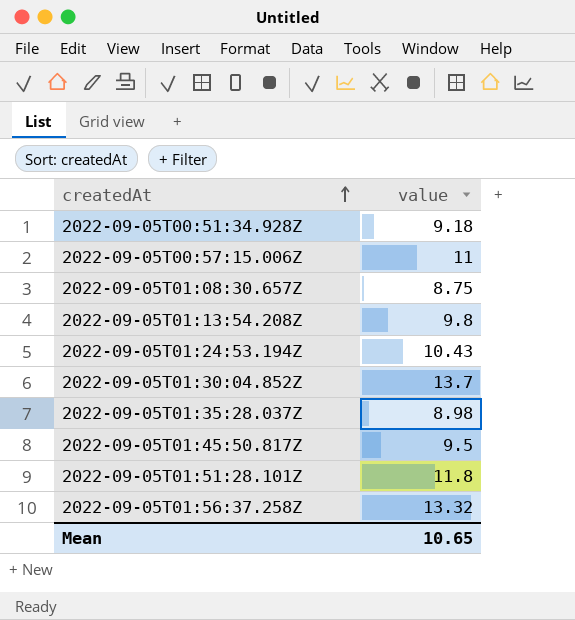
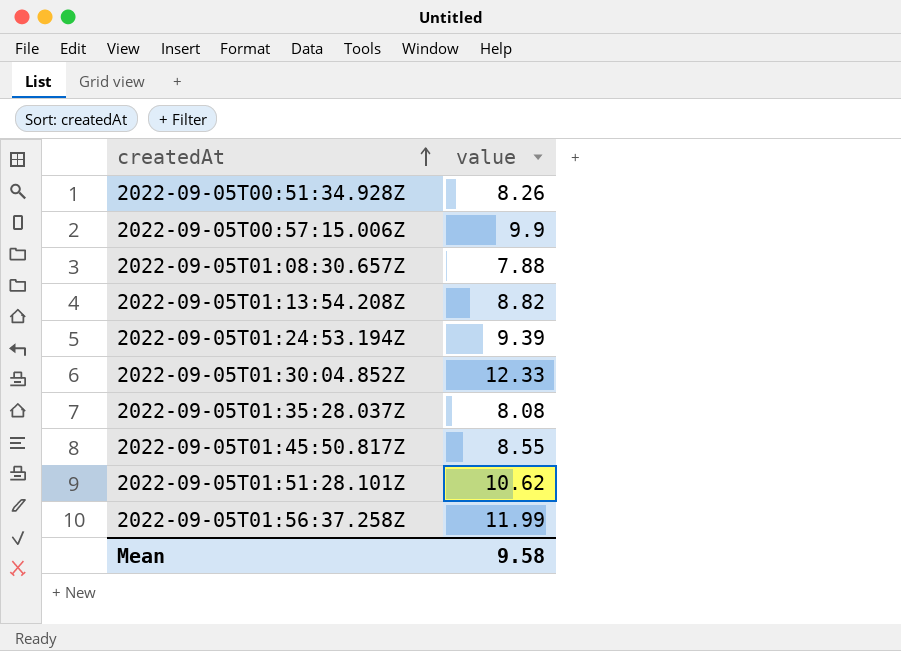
2022-09-05T00:51:34.928Z | value: 9.18 -> 8.26
2022-09-05T00:57:15.006Z | value: 11 -> 9.9
2022-09-05T01:08:30.657Z | value: 8.75 -> 7.88
2022-09-05T01:13:54.208Z | value: 9.8 -> 8.82
2022-09-05T01:24:53.194Z | value: 10.43 -> 9.39
2022-09-05T01:30:04.852Z | value: 13.7 -> 12.33
2022-09-05T01:35:28.037Z | value: 8.98 -> 8.08
2022-09-05T01:45:50.817Z | value: 9.5 -> 8.55
2022-09-05T01:51:28.101Z | value: 11.8 -> 10.62
2022-09-05T01:56:37.258Z | value: 13.32 -> 11.99
Mean | value: 10.65 -> 9.58

